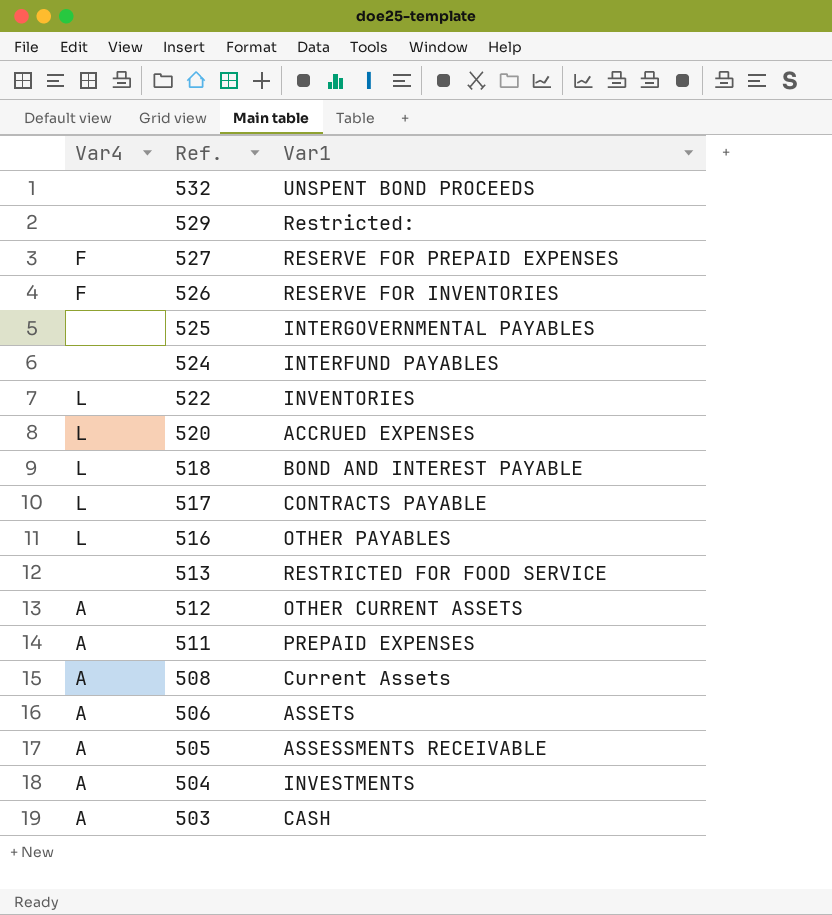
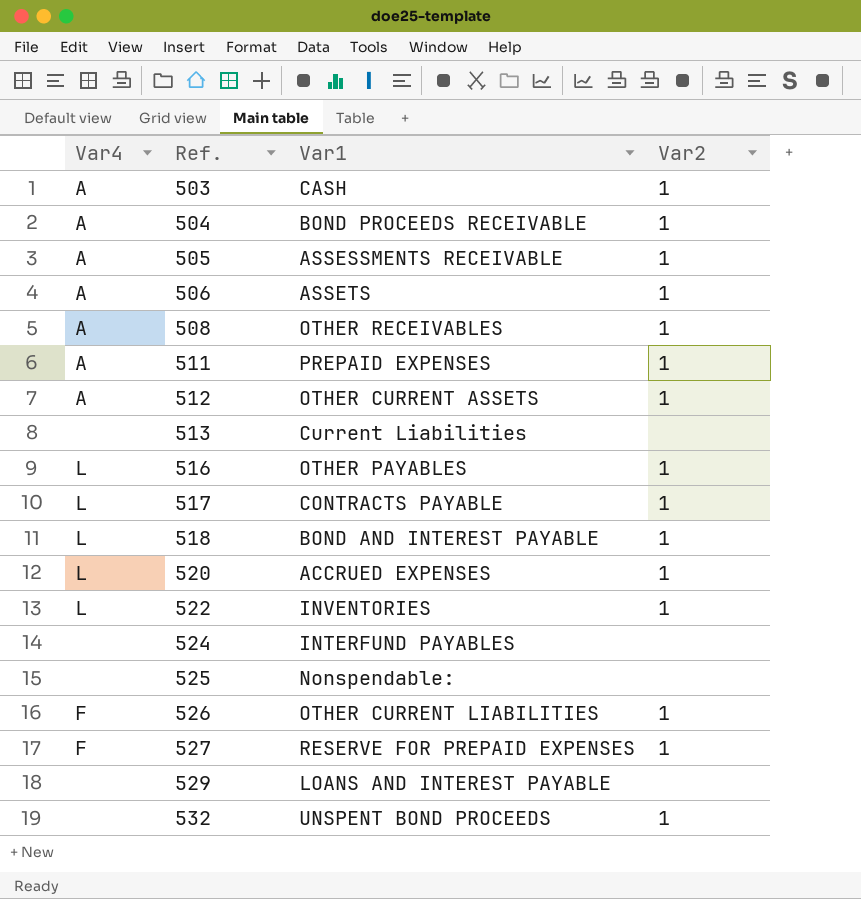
row order: Ref. descending -> Ref. ascending
column Var2 | position: none -> 4
504 | Var1: INVESTMENTS -> BOND PROCEEDS RECEIVABLE
508 | Var1: Current Assets -> OTHER RECEIVABLES
513 | Var1: RESTRICTED FOR FOOD SERVICE -> Current Liabilities
525 | Var1: INTERGOVERNMENTAL PAYABLES -> Nonspendable:
526 | Var1: RESERVE FOR INVENTORIES -> OTHER CURRENT LIABILITIES
529 | Var1: Restricted: -> LOANS AND INTEREST PAYABLE

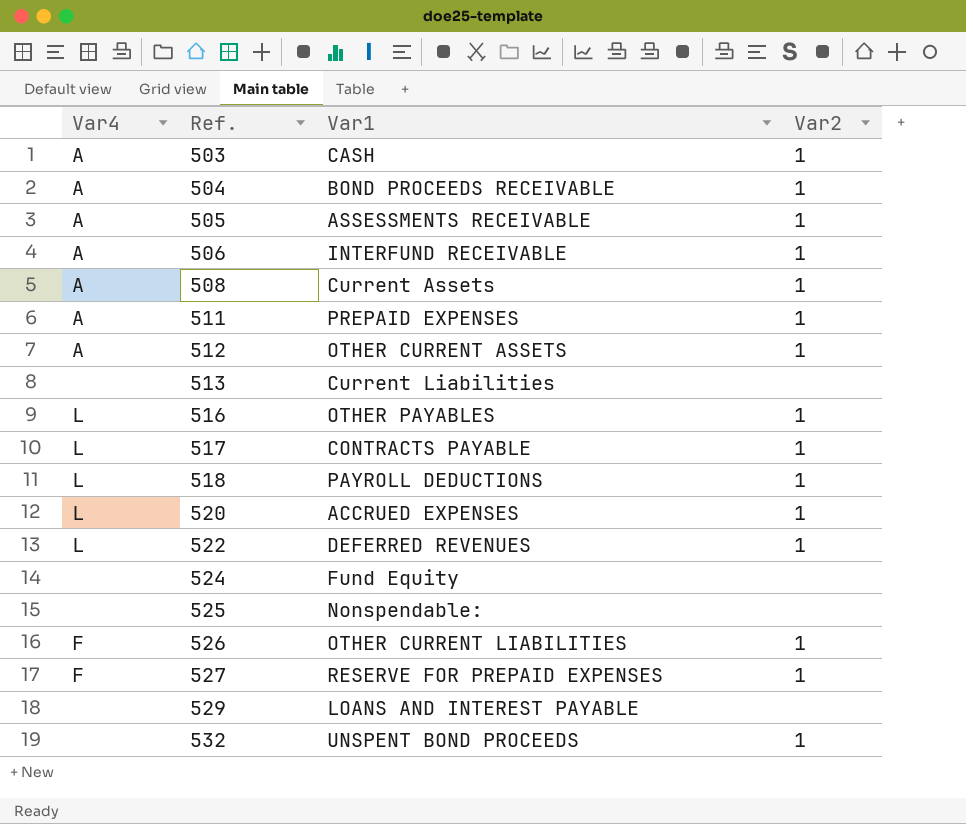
506 | Var1: ASSETS -> INTERFUND RECEIVABLE
508 | Var1: OTHER RECEIVABLES -> Current Assets
518 | Var1: BOND AND INTEREST PAYABLE -> PAYROLL DEDUCTIONS
522 | Var1: INVENTORIES -> DEFERRED REVENUES
524 | Var1: INTERFUND PAYABLES -> Fund Equity

